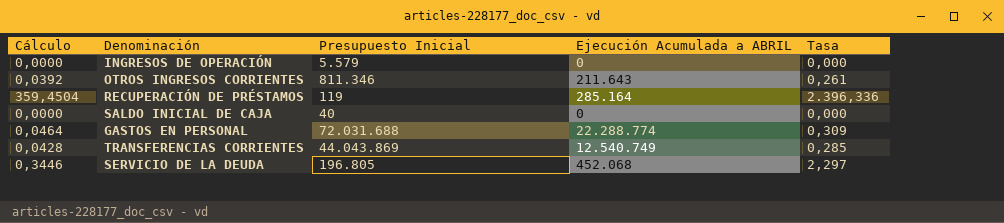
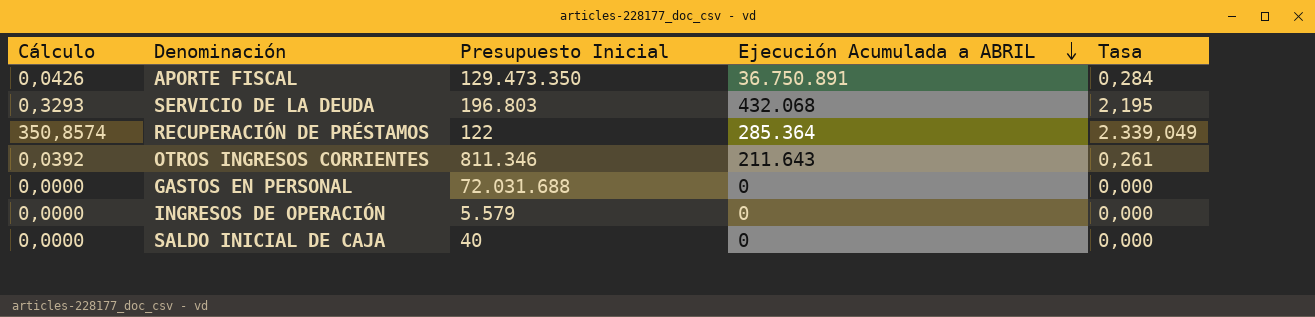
row order: none -> Ejecución Acumulada a ABRIL descending
row TRANSFERENCIAS CORRIENTES: 0,0428 | 44.043.869 | 12.540.749 | 0,285 -> none
row APORTE FISCAL: none -> 0,0426 | 129.473.350 | 36.750.891 | 0,284
SERVICIO DE LA DEUDA | Cálculo: 0,3446 -> 0,3293
SERVICIO DE LA DEUDA | Presupuesto Inicial: 196.805 -> 196.803
SERVICIO DE LA DEUDA | Ejecución Acumulada a ABRIL: 452.068 -> 432.068
SERVICIO DE LA DEUDA | Tasa: 2,297 -> 2,195
RECUPERACIÓN DE PRÉSTAMOS | Cálculo: 359,4504 -> 350,8574
RECUPERACIÓN DE PRÉSTAMOS | Presupuesto Inicial: 119 -> 122
RECUPERACIÓN DE PRÉSTAMOS | Ejecución Acumulada a ABRIL: 285.164 -> 285.364
RECUPERACIÓN DE PRÉSTAMOS | Tasa: 2.396,336 -> 2.339,049
GASTOS EN PERSONAL | Cálculo: 0,0464 -> 0,0000
GASTOS EN PERSONAL | Ejecución Acumulada a ABRIL: 22.288.774 -> 0
GASTOS EN PERSONAL | Tasa: 0,309 -> 0,000

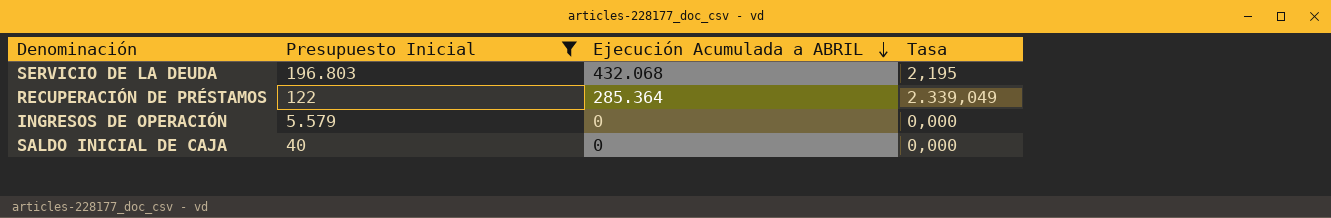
filter: none -> Presupuesto Inicial <= 196.803
column Cálculo | formula: [Tasa] * 0,15 -> none

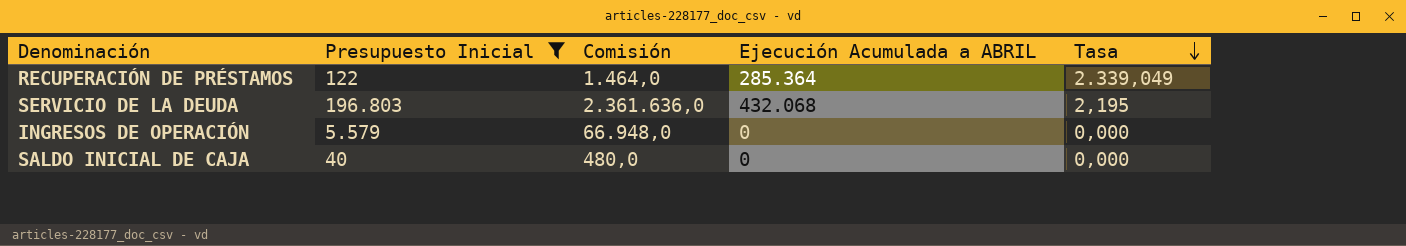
row order: Ejecución Acumulada a ABRIL descending -> Tasa descending
column Comisión | formula: none -> [Presupuesto Inicial] * 12

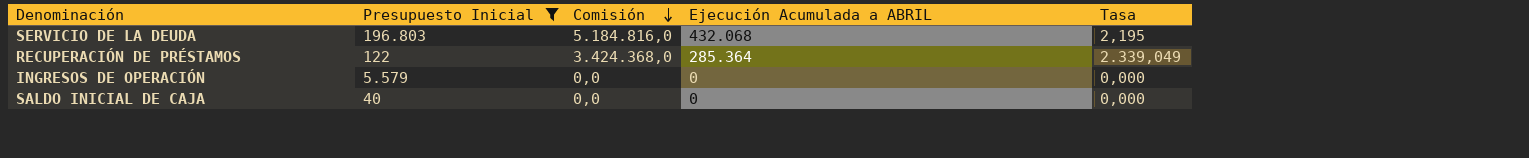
row order: Tasa descending -> Comisión descending
column Comisión | formula: [Presupuesto Inicial] * 12 -> [Ejecución Acumulada a ABRIL] * 12

